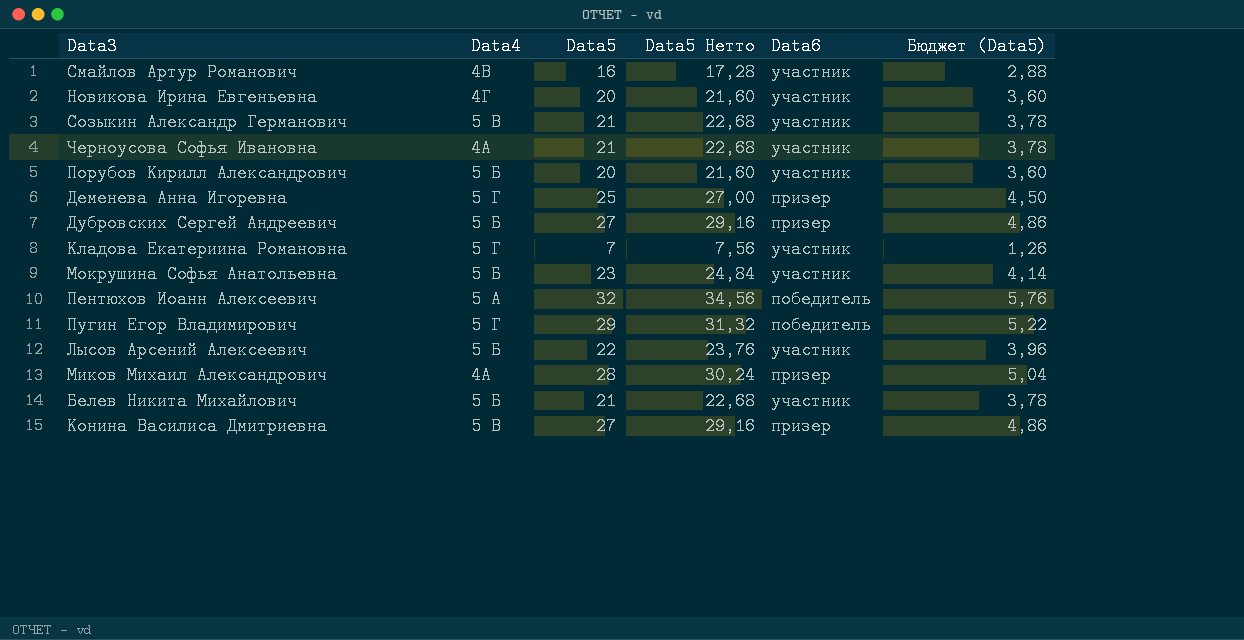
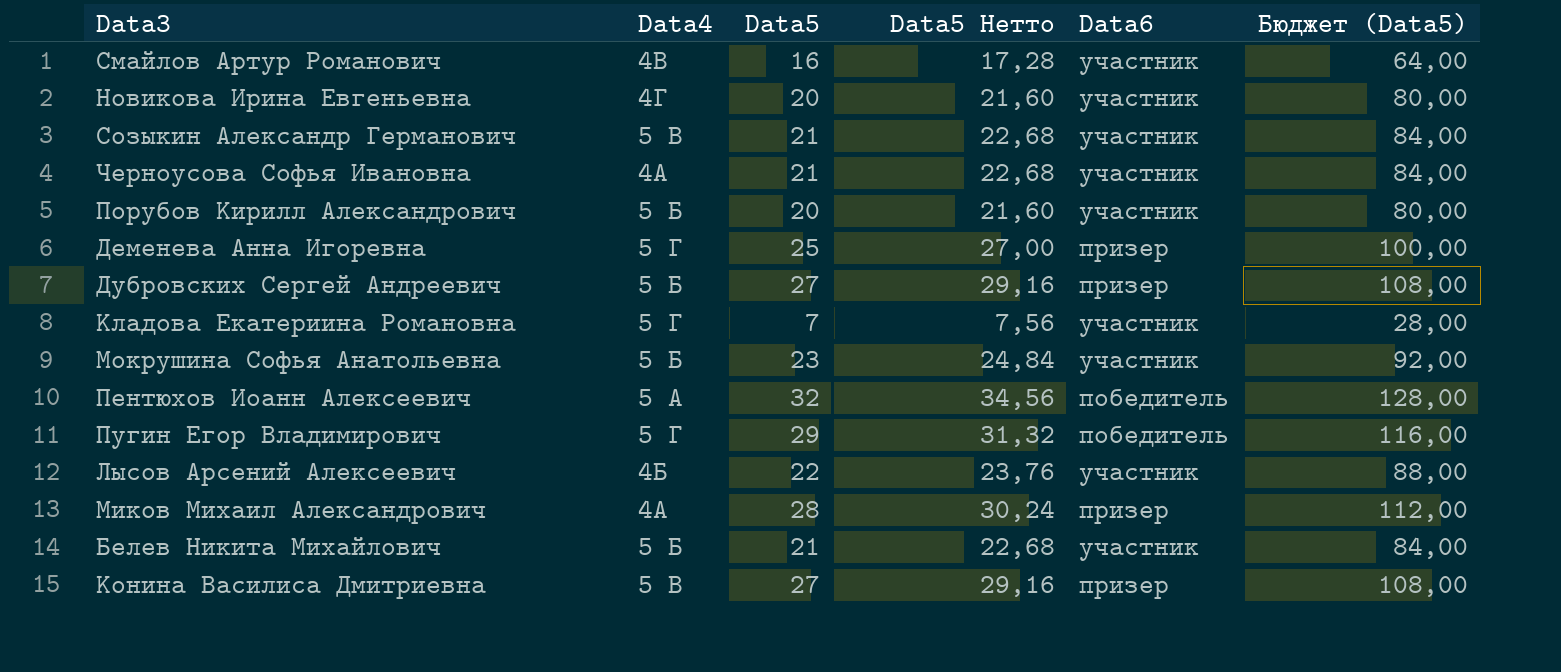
column Бюджет (Data5) | formula: [Data5] * 0,18 -> [Data5] * 4
Лысов Арсений Алексеевич | Data4: 5 Б -> 4Б

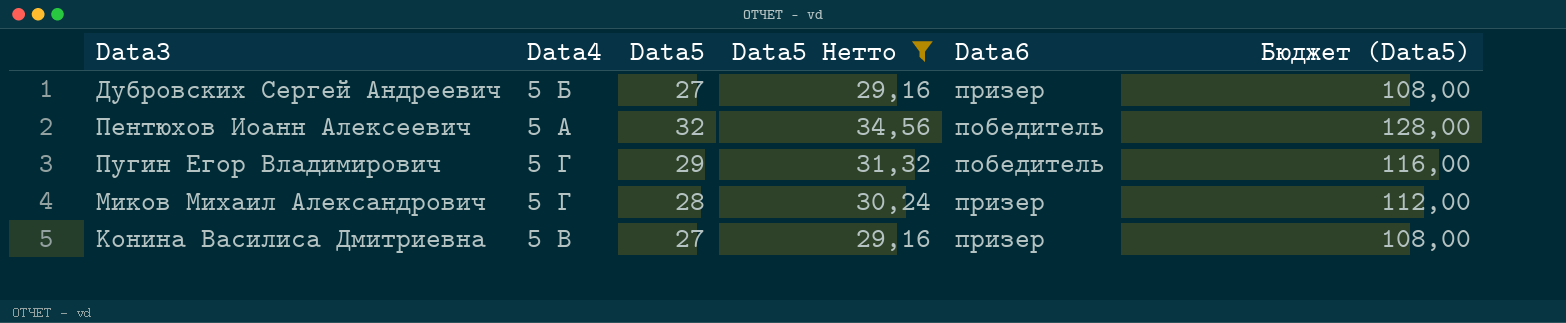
filter: none -> Data5 Нетто >= 29,16
Миков Михаил Александрович | Data4: 4А -> 5 Г

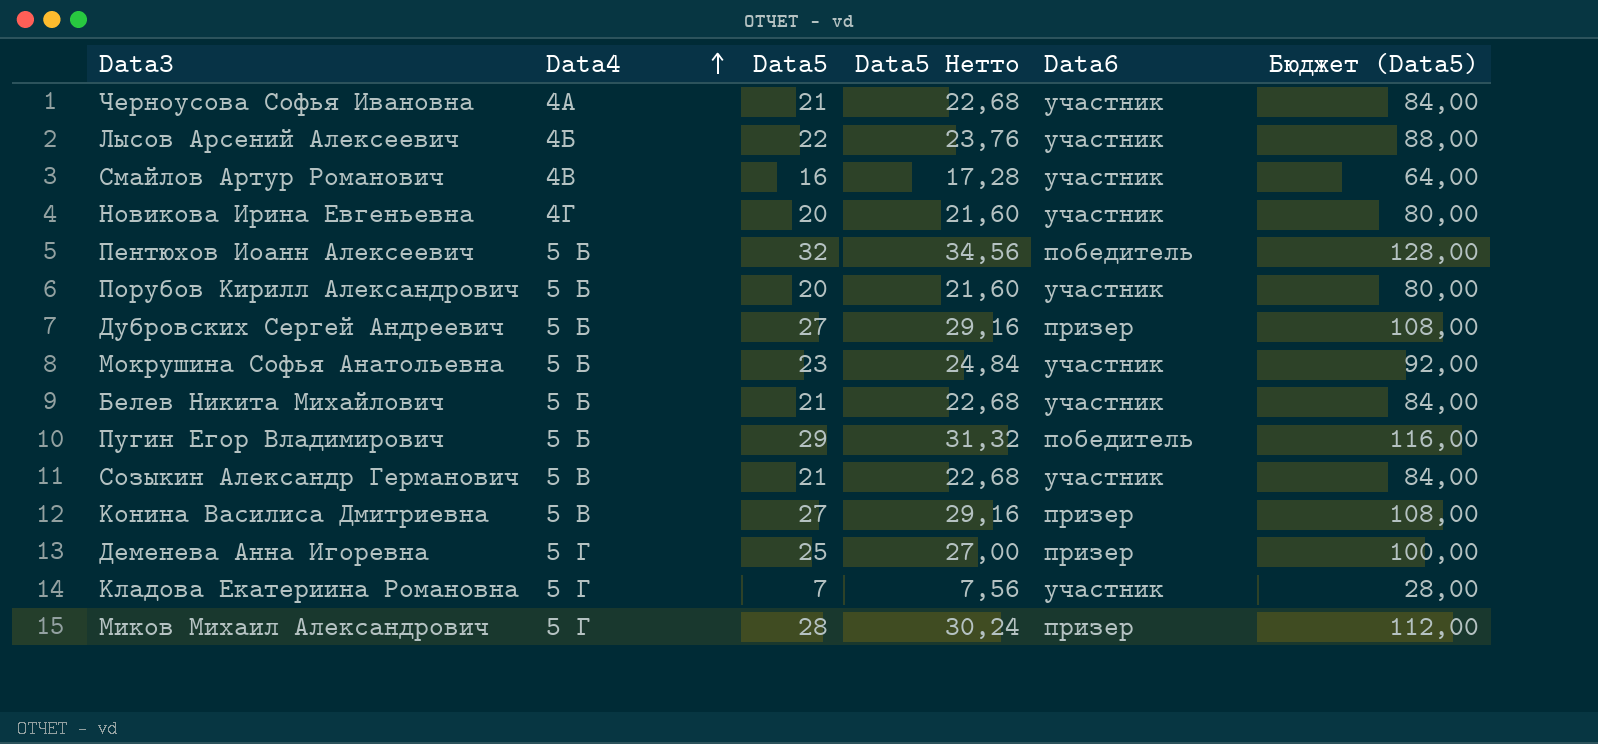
filter: Data5 Нетто >= 29,16 -> none
row order: none -> Data4 ascending
Пентюхов Иоанн Алексеевич | Data4: 5 А -> 5 Б
Пугин Егор Владимирович | Data4: 5 Г -> 5 Б

